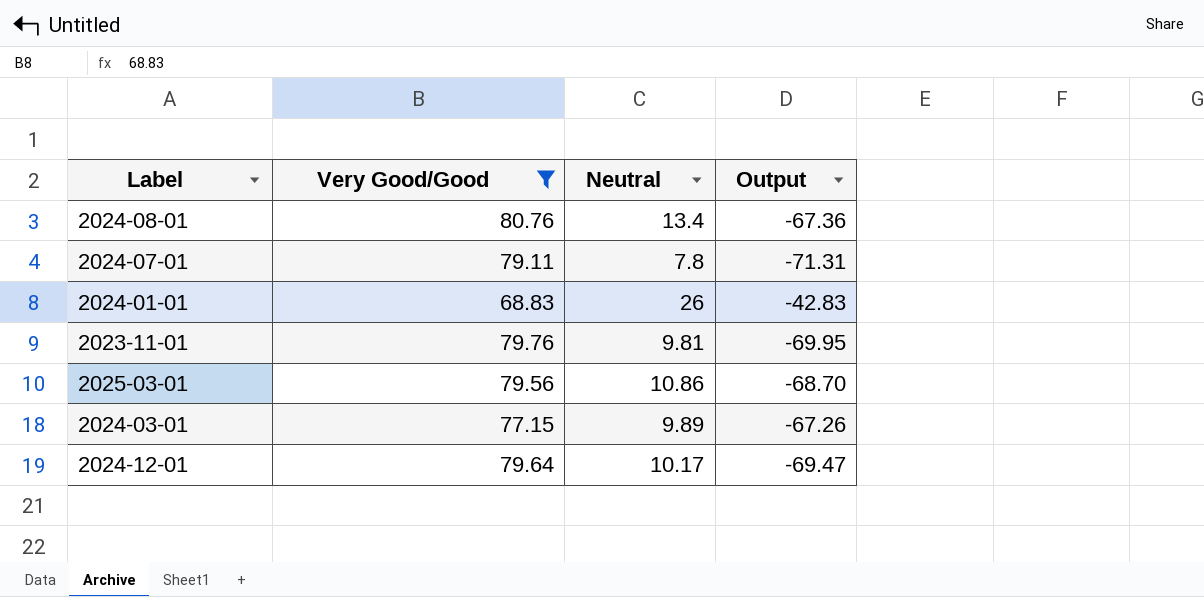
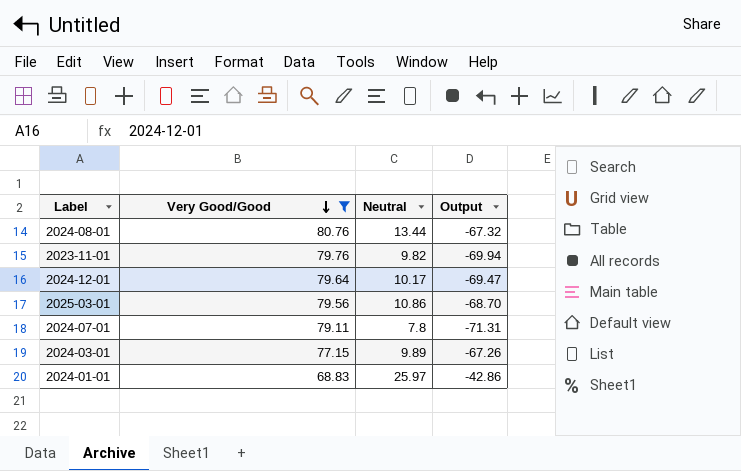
row order: none -> Very Good/Good descending
2024-08-01 | Neutral: 13.4 -> 13.44
2024-08-01 | Output: -67.36 -> -67.32
2023-11-01 | Neutral: 9.81 -> 9.82
2023-11-01 | Output: -69.95 -> -69.94
2024-01-01 | Neutral: 26 -> 25.97
2024-01-01 | Output: -42.83 -> -42.86

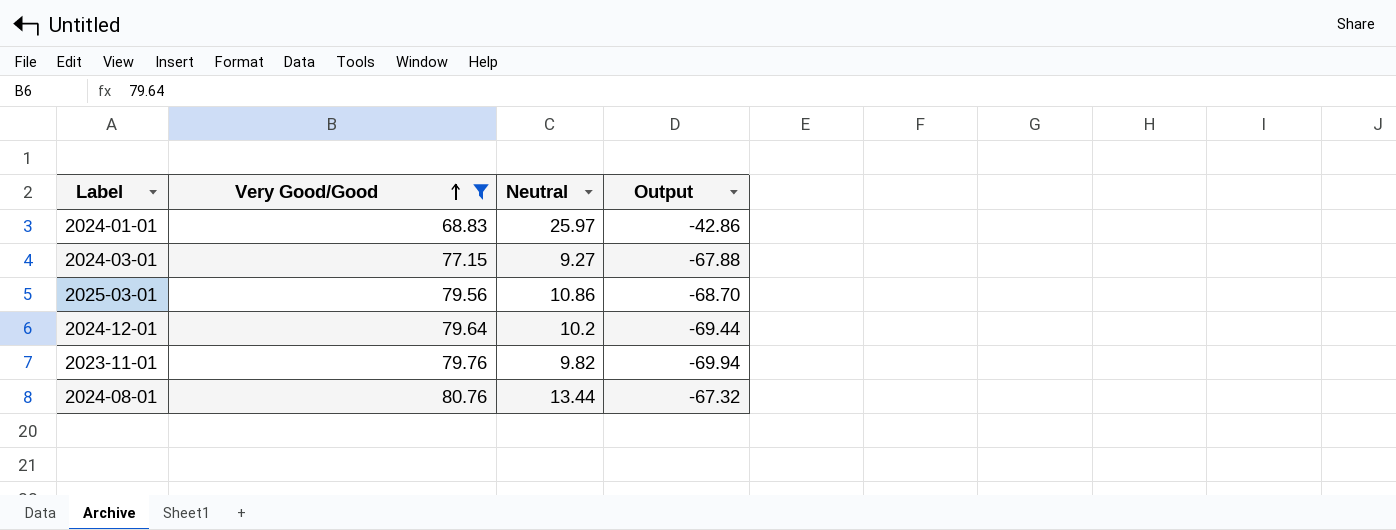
row order: Very Good/Good descending -> Very Good/Good ascending
row 2024-07-01: 79.11 | 7.8 | -71.31 -> none
2024-03-01 | Neutral: 9.89 -> 9.27
2024-03-01 | Output: -67.26 -> -67.88
2024-12-01 | Neutral: 10.17 -> 10.2
2024-12-01 | Output: -69.47 -> -69.44

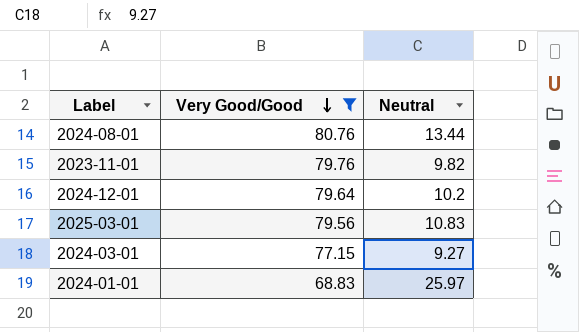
row order: Very Good/Good ascending -> Very Good/Good descending
column Output | formula: [Neutral] - [Very Good/Good] -> none
2025-03-01 | Neutral: 10.86 -> 10.83

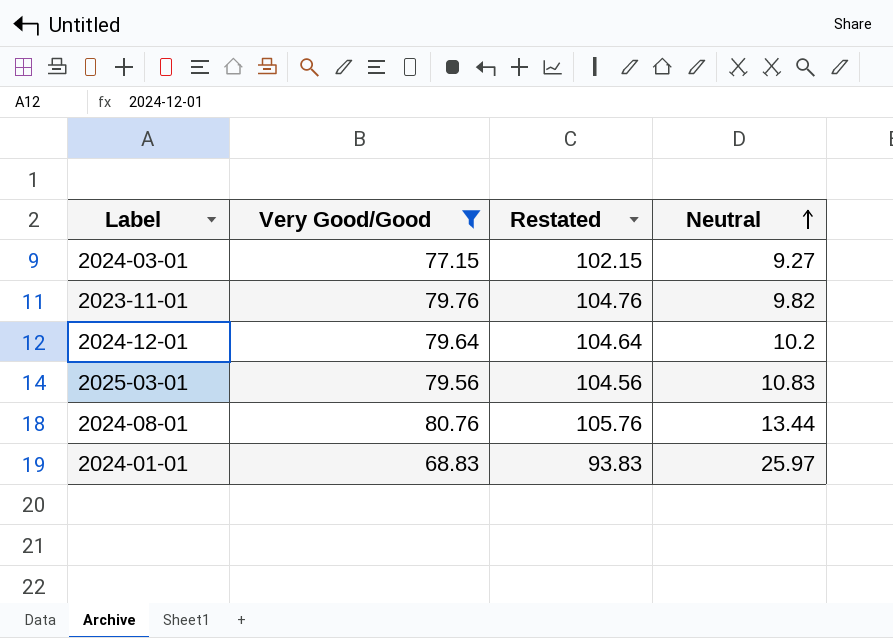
row order: Very Good/Good descending -> Neutral ascending
column Restated | formula: none -> [Very Good/Good] + 25

